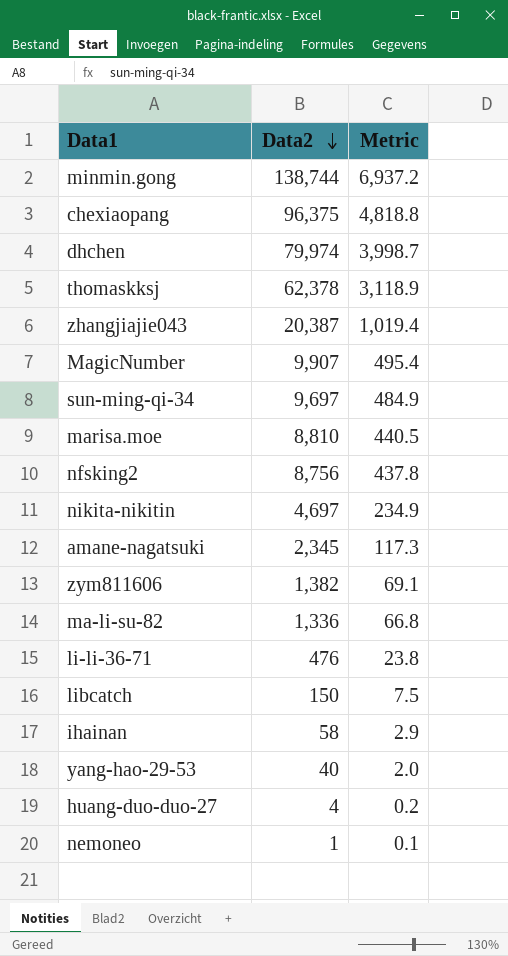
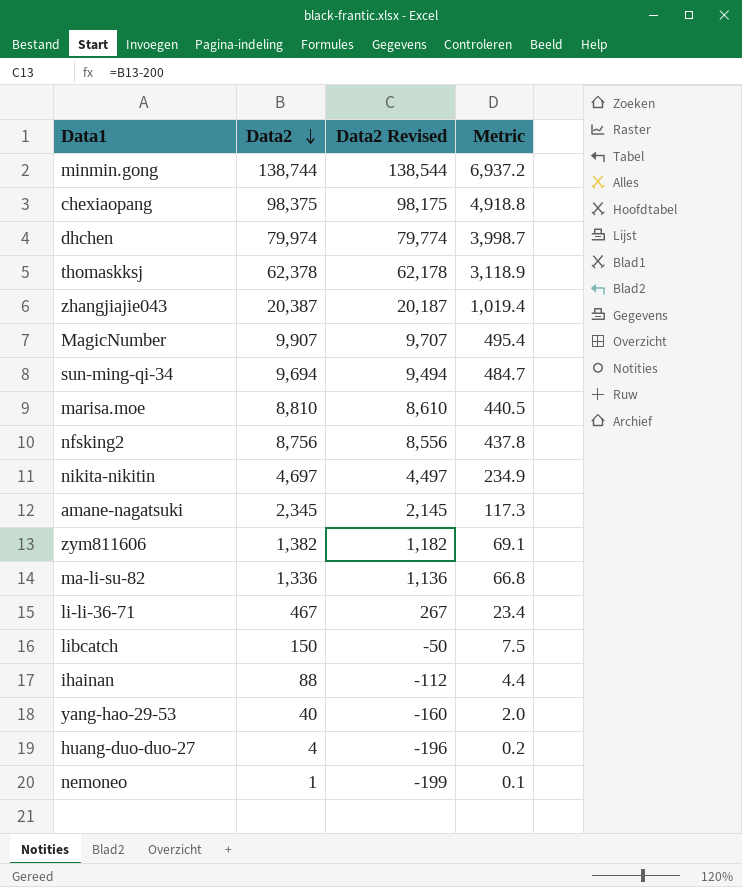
column Data2 Revised | formula: none -> [Data2] - 200
chexiaopang | Data2: 96,375 -> 98,375
chexiaopang | Metric: 4,818.8 -> 4,918.8
sun-ming-qi-34 | Data2: 9,697 -> 9,694
sun-ming-qi-34 | Metric: 484.9 -> 484.7
li-li-36-71 | Data2: 476 -> 467
li-li-36-71 | Metric: 23.8 -> 23.4
ihainan | Data2: 58 -> 88
ihainan | Metric: 2.9 -> 4.4

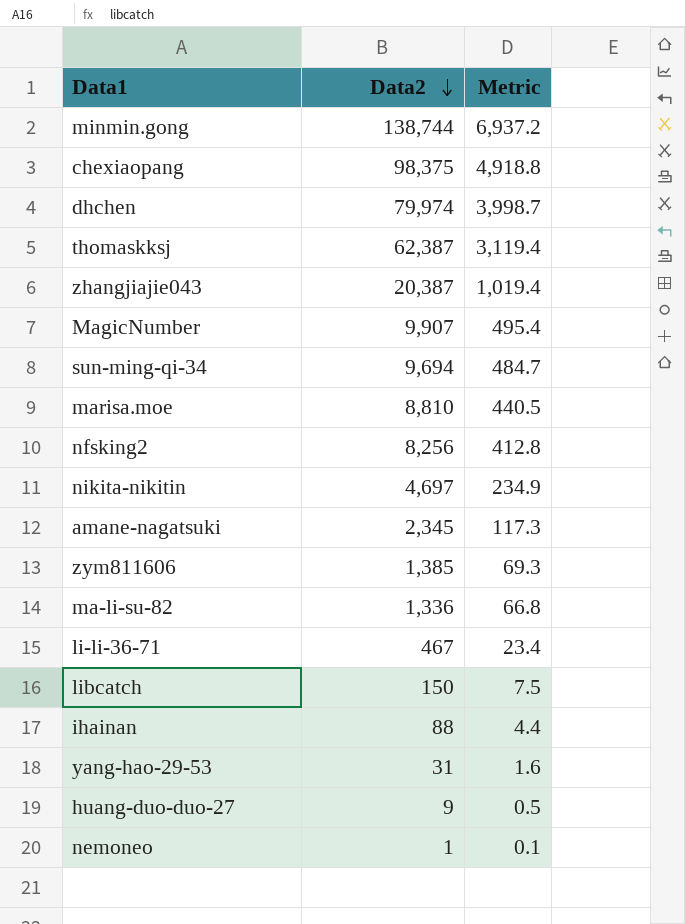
column Data2 Revised | formula: [Data2] - 200 -> none
thomaskksj | Data2: 62,378 -> 62,387
thomaskksj | Metric: 3,118.9 -> 3,119.4
nfsking2 | Data2: 8,756 -> 8,256
nfsking2 | Metric: 437.8 -> 412.8
zym811606 | Data2: 1,382 -> 1,385
zym811606 | Metric: 69.1 -> 69.3
yang-hao-29-53 | Data2: 40 -> 31
yang-hao-29-53 | Metric: 2.0 -> 1.6
huang-duo-duo-27 | Data2: 4 -> 9
huang-duo-duo-27 | Metric: 0.2 -> 0.5

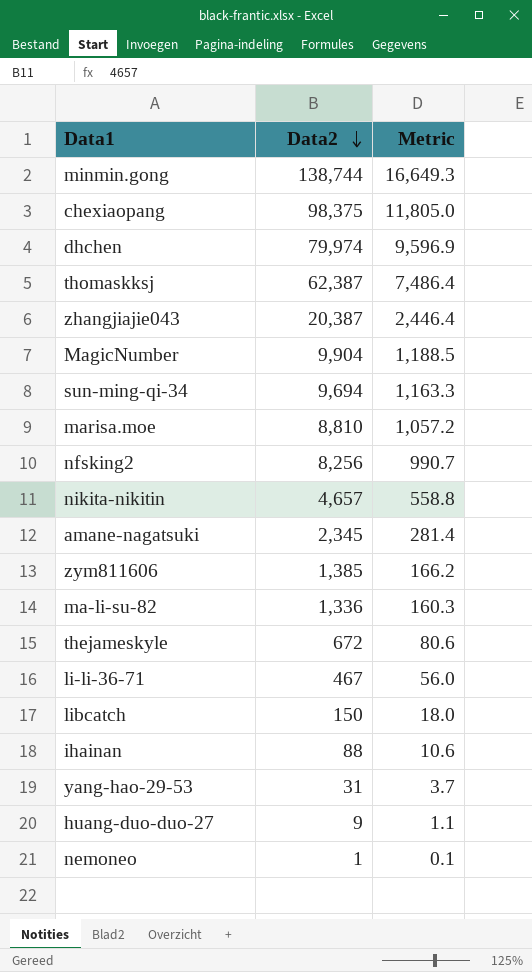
column Metric | formula: [Data2] * 0.05 -> [Data2] * 0.12
MagicNumber | Data2: 9,907 -> 9,904
nikita-nikitin | Data2: 4,697 -> 4,657
row thejameskyle: none -> 672 | 80.6

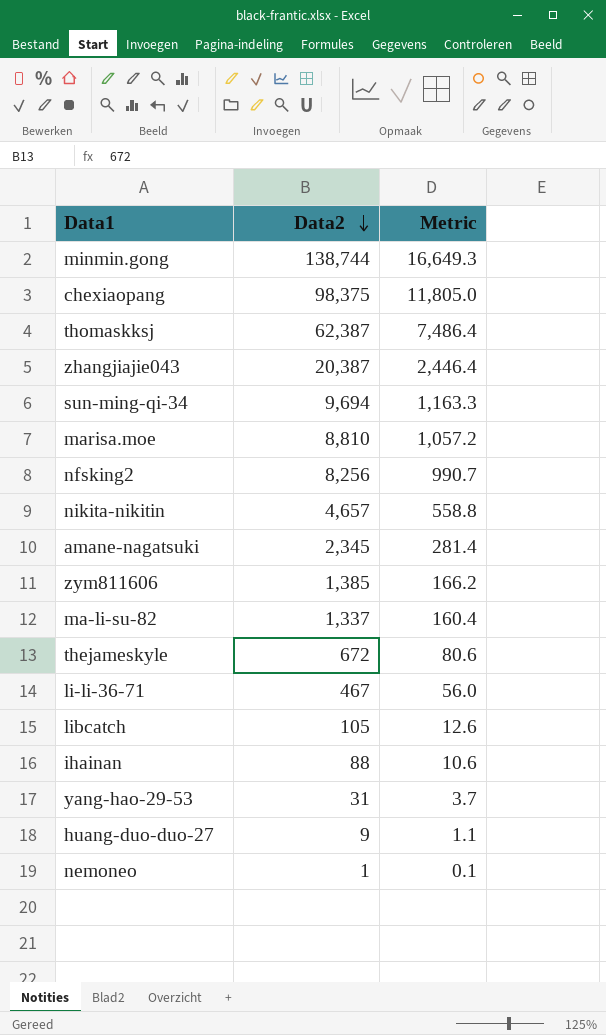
row dhchen: 79,974 | 9,596.9 -> none
row MagicNumber: 9,904 | 1,188.5 -> none
ma-li-su-82 | Data2: 1,336 -> 1,337
ma-li-su-82 | Metric: 160.3 -> 160.4
libcatch | Data2: 150 -> 105
libcatch | Metric: 18.0 -> 12.6

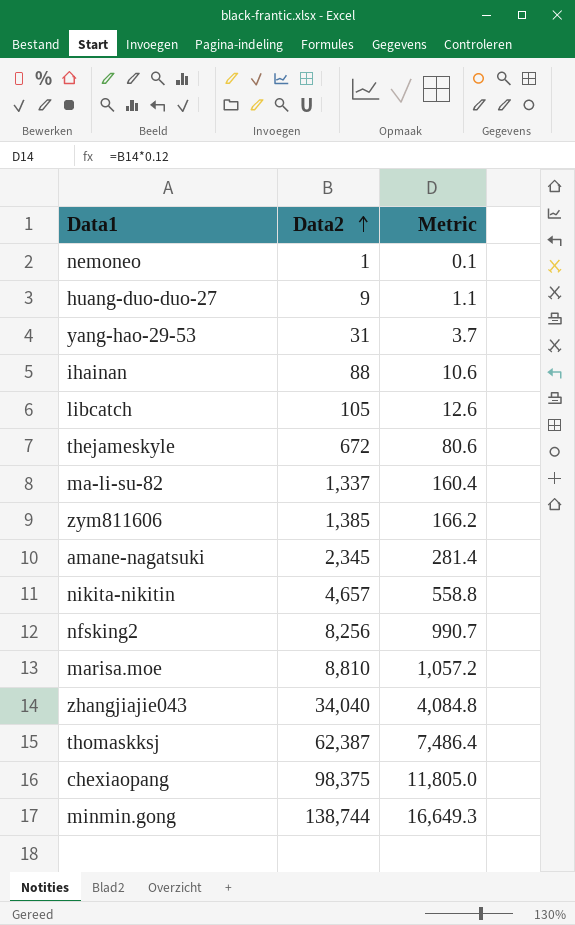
row order: Data2 descending -> Data2 ascending
row sun-ming-qi-34: 9,694 | 1,163.3 -> none
row li-li-36-71: 467 | 56.0 -> none
zhangjiajie043 | Data2: 20,387 -> 34,040
zhangjiajie043 | Metric: 2,446.4 -> 4,084.8

